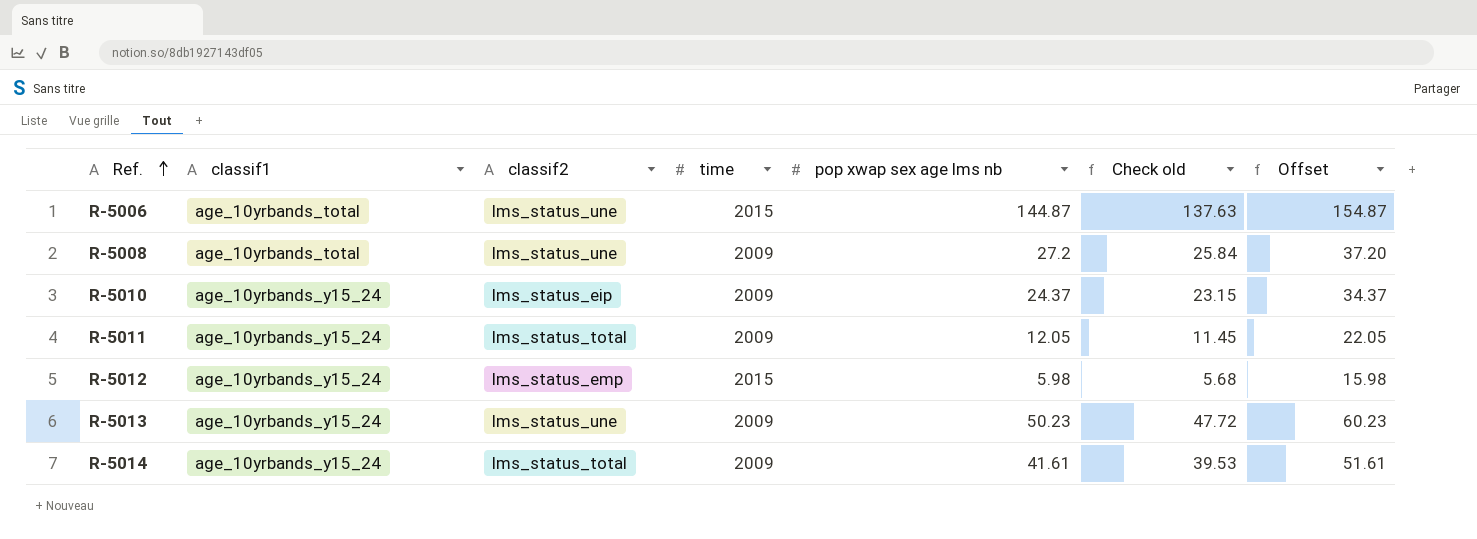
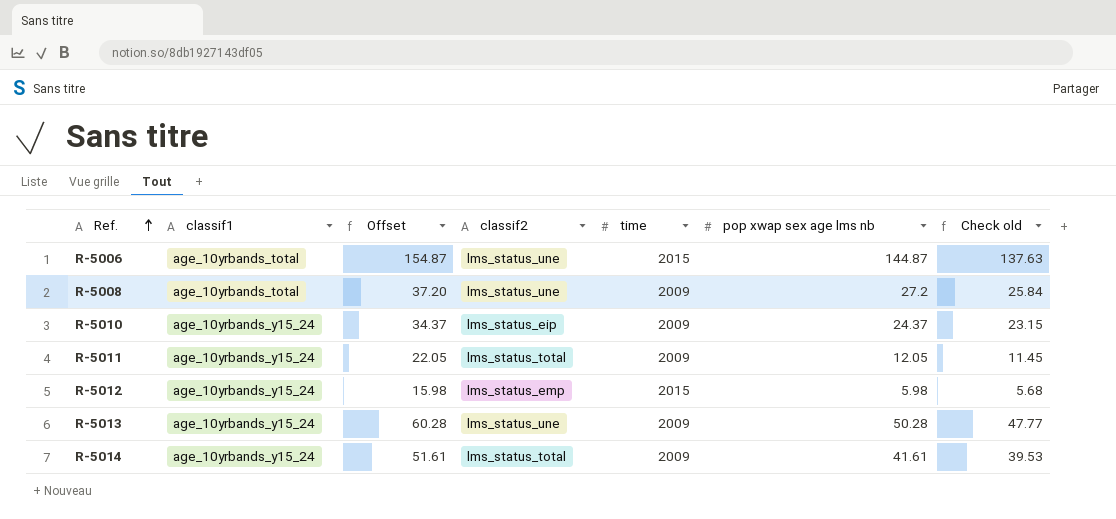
column Offset | position: 7 -> 3
R-5013 | Offset: 60.23 -> 60.28
R-5013 | pop xwap sex age lms nb: 50.23 -> 50.28
R-5013 | Check old: 47.72 -> 47.77

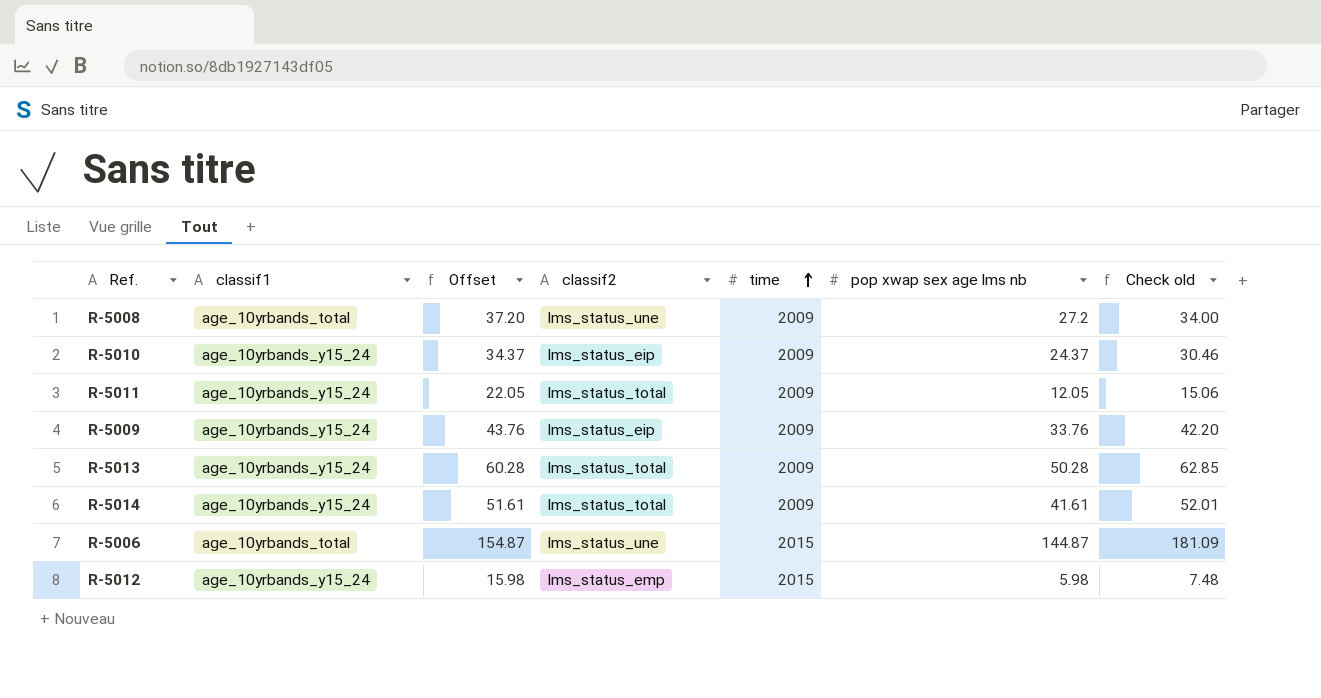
row order: Ref. ascending -> time ascending
column Check old | formula: [pop xwap sex age lms nb] * 0.95 -> [pop xwap sex age lms nb] * 1.25
row R-5009: none -> age_10yrbands_y15_24 | 43.76 | lms_status_eip | 2009 | 33.76 | 42.20
R-5013 | classif2: lms_status_une -> lms_status_total

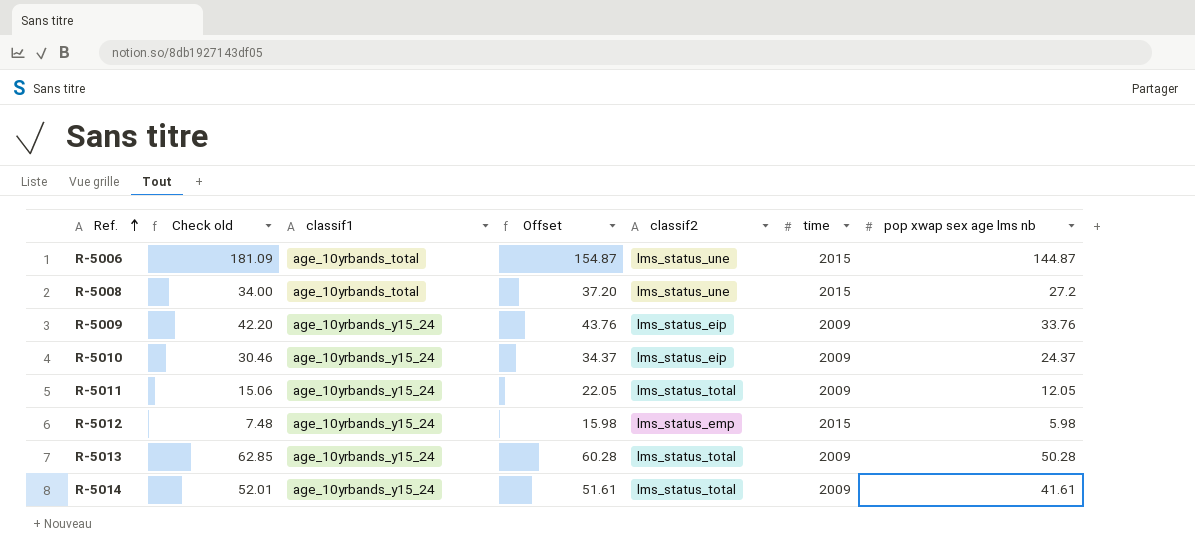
row order: time ascending -> Ref. ascending
column Check old | position: 7 -> 2
R-5008 | time: 2009 -> 2015

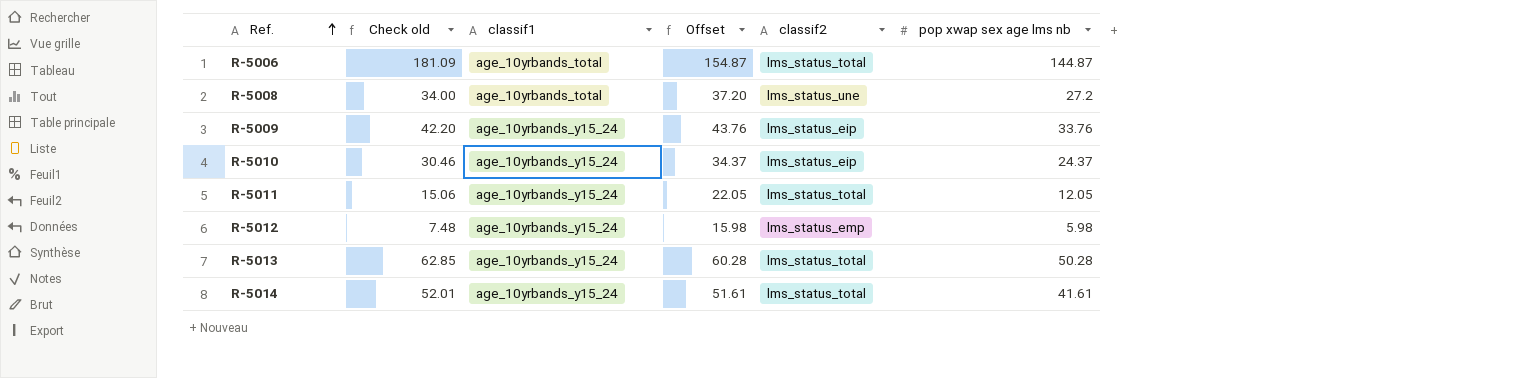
column time | position: 6 -> none
R-5006 | classif2: lms_status_une -> lms_status_total

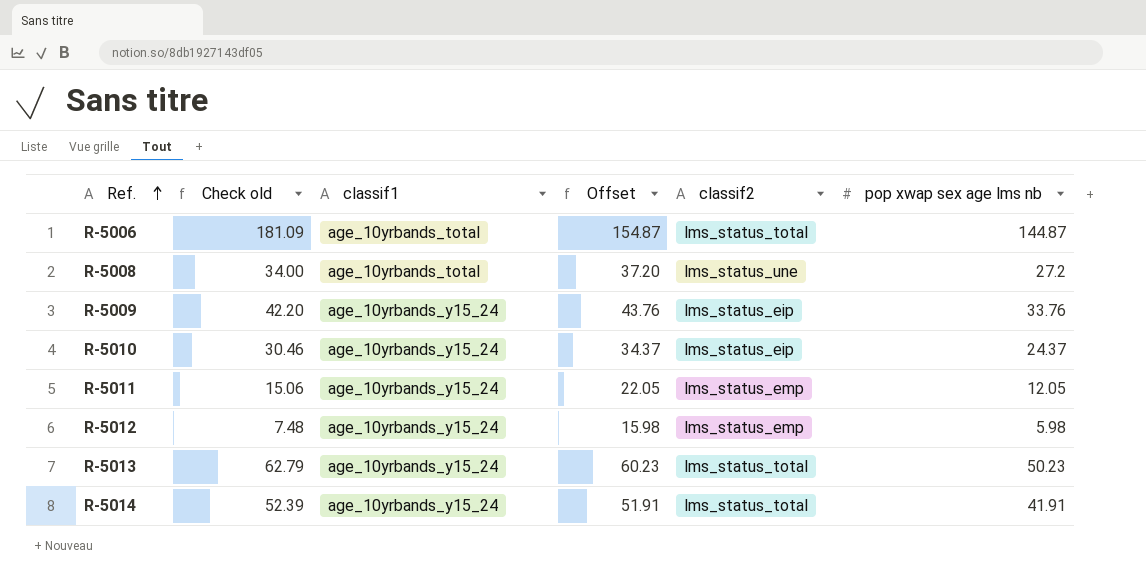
R-5011 | classif2: lms_status_total -> lms_status_emp
R-5013 | Check old: 62.85 -> 62.79
R-5013 | Offset: 60.28 -> 60.23
R-5013 | pop xwap sex age lms nb: 50.28 -> 50.23
R-5014 | Check old: 52.01 -> 52.39
R-5014 | Offset: 51.61 -> 51.91
R-5014 | pop xwap sex age lms nb: 41.61 -> 41.91

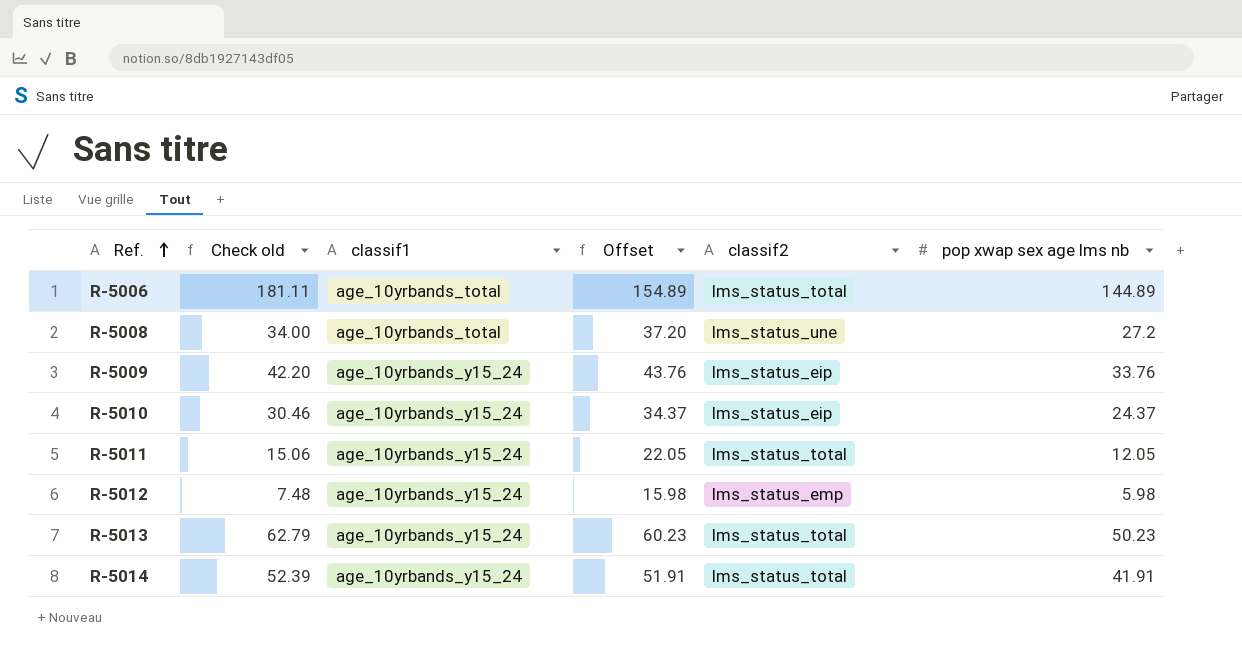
R-5006 | Check old: 181.09 -> 181.11
R-5006 | Offset: 154.87 -> 154.89
R-5006 | pop xwap sex age lms nb: 144.87 -> 144.89
R-5011 | classif2: lms_status_emp -> lms_status_total

